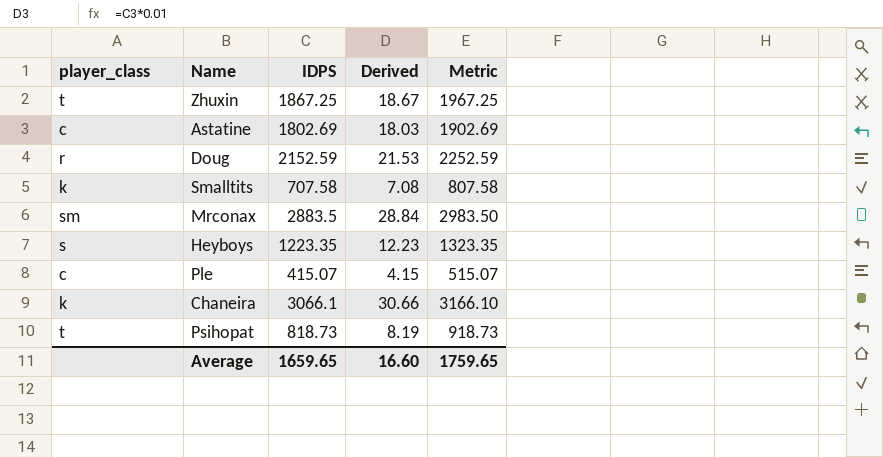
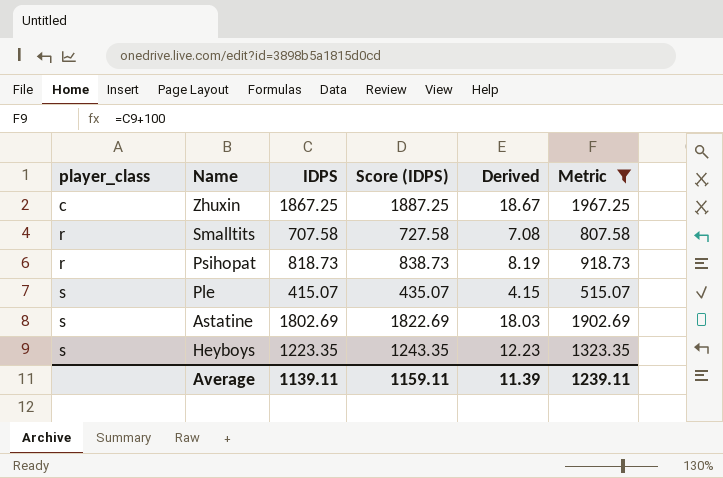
filter: none -> Metric <= 1967.25
row order: none -> player_class ascending
column Score (IDPS) | formula: none -> [IDPS] + 20
Zhuxin | player_class: t -> c
Smalltits | player_class: k -> r
Psihopat | player_class: t -> r
Ple | player_class: c -> s
Astatine | player_class: c -> s
Average | IDPS: 1659.65 -> 1139.11
Average | Derived: 16.60 -> 11.39
Average | Metric: 1759.65 -> 1239.11

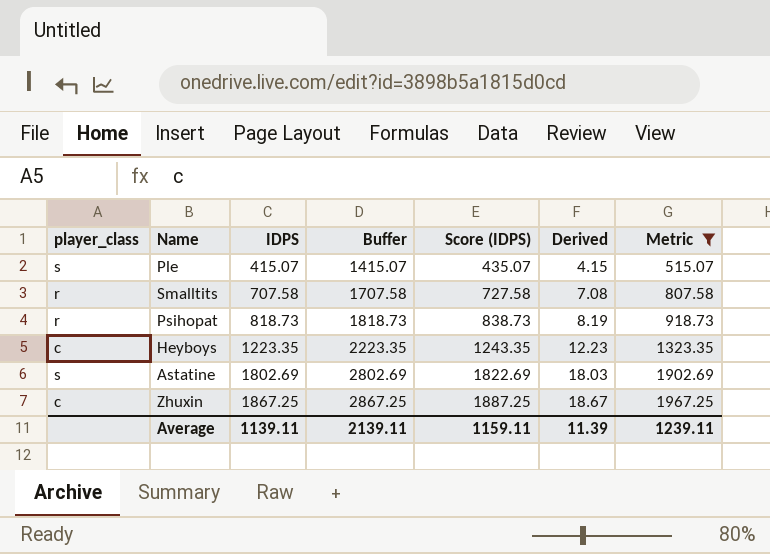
row order: player_class ascending -> IDPS ascending
column Buffer | formula: none -> [IDPS] + 1000
Heyboys | player_class: s -> c

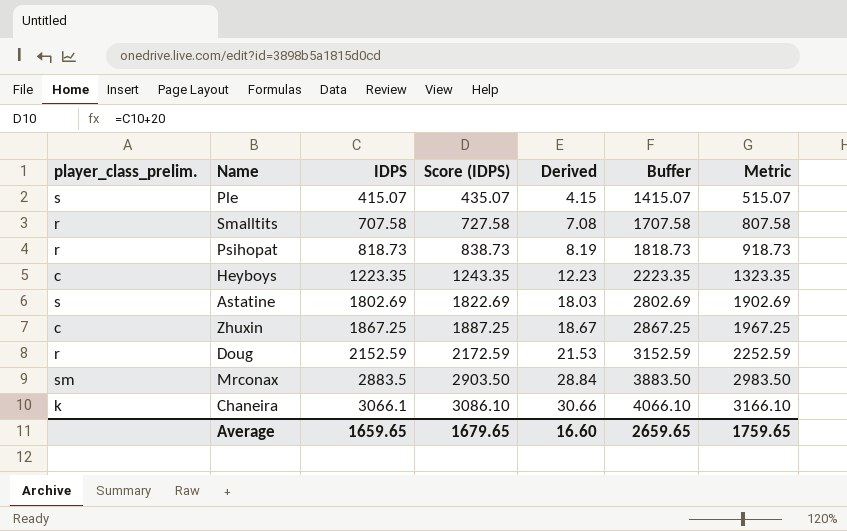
filter: Metric <= 1967.25 -> none
column name: player_class -> player_class_prelim.
column Buffer | position: 4 -> 6
Average | IDPS: 1139.11 -> 1659.65
Average | Score (IDPS): 1159.11 -> 1679.65
Average | Derived: 11.39 -> 16.60
Average | Buffer: 2139.11 -> 2659.65
Average | Metric: 1239.11 -> 1759.65

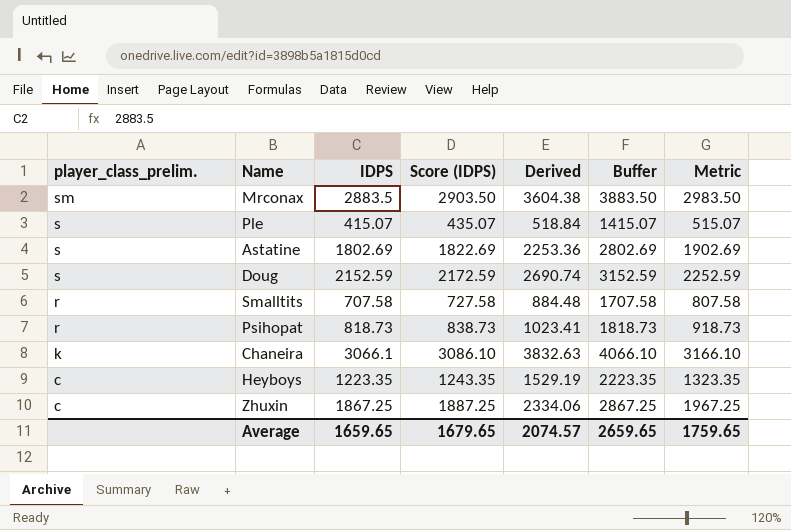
row order: IDPS ascending -> player_class_prelim. descending
column Derived | formula: [IDPS] * 0.01 -> [IDPS] * 1.25
Doug | player_class_prelim.: r -> s
Average | Derived: 16.60 -> 2074.57

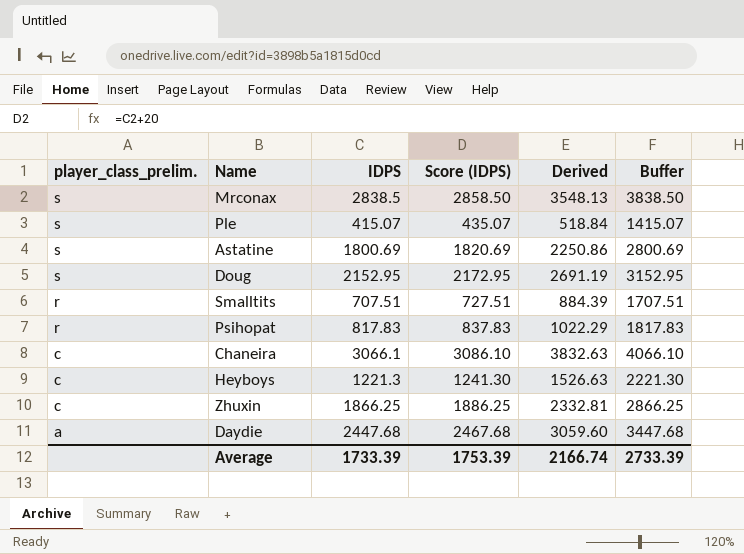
column Metric | formula: [IDPS] + 100 -> none
Mrconax | player_class_prelim.: sm -> s
Mrconax | IDPS: 2883.5 -> 2838.5
Mrconax | Score (IDPS): 2903.50 -> 2858.50
Mrconax | Derived: 3604.38 -> 3548.13
Mrconax | Buffer: 3883.50 -> 3838.50
Astatine | IDPS: 1802.69 -> 1800.69
Astatine | Score (IDPS): 1822.69 -> 1820.69
Astatine | Derived: 2253.36 -> 2250.86
Astatine | Buffer: 2802.69 -> 2800.69
Doug | IDPS: 2152.59 -> 2152.95
Doug | Score (IDPS): 2172.59 -> 2172.95
Doug | Derived: 2690.74 -> 2691.19
Doug | Buffer: 3152.59 -> 3152.95
Smalltits | IDPS: 707.58 -> 707.51
Smalltits | Score (IDPS): 727.58 -> 727.51
Smalltits | Derived: 884.48 -> 884.39
Smalltits | Buffer: 1707.58 -> 1707.51
Psihopat | IDPS: 818.73 -> 817.83
Psihopat | Score (IDPS): 838.73 -> 837.83
Psihopat | Derived: 1023.41 -> 1022.29
Psihopat | Buffer: 1818.73 -> 1817.83
Chaneira | player_class_prelim.: k -> c
Heyboys | IDPS: 1223.35 -> 1221.3
Heyboys | Score (IDPS): 1243.35 -> 1241.30
Heyboys | Derived: 1529.19 -> 1526.63
Heyboys | Buffer: 2223.35 -> 2221.30
Zhuxin | IDPS: 1867.25 -> 1866.25
Zhuxin | Score (IDPS): 1887.25 -> 1886.25
Zhuxin | Derived: 2334.06 -> 2332.81
Zhuxin | Buffer: 2867.25 -> 2866.25
row Daydie: none -> a | 2447.68 | 2467.68 | 3059.60 | 3447.68
Average | IDPS: 1659.65 -> 1733.39
Average | Score (IDPS): 1679.65 -> 1753.39
Average | Derived: 2074.57 -> 2166.74
Average | Buffer: 2659.65 -> 2733.39

